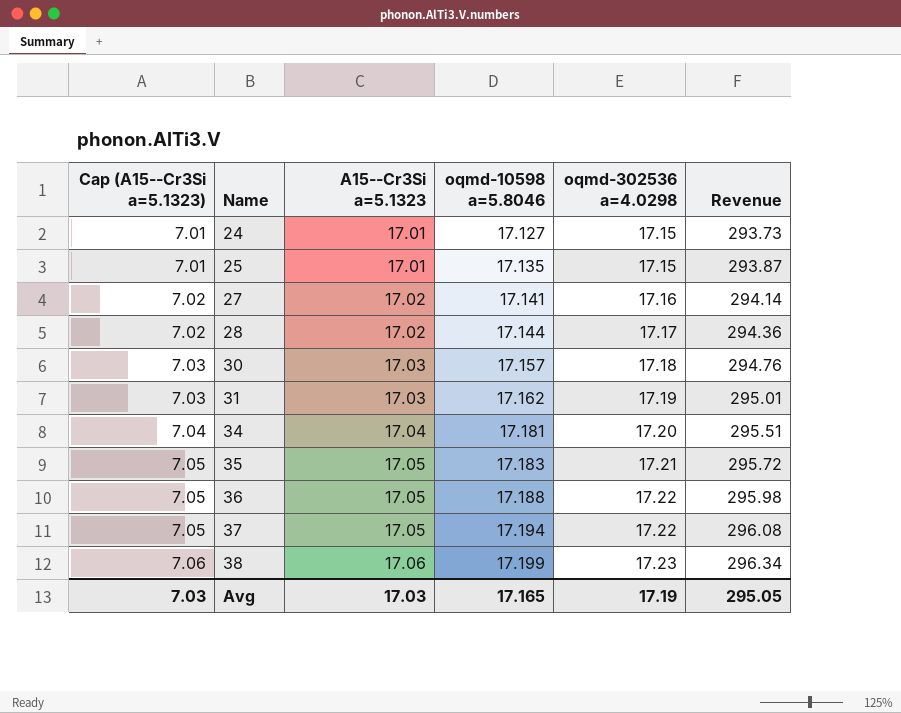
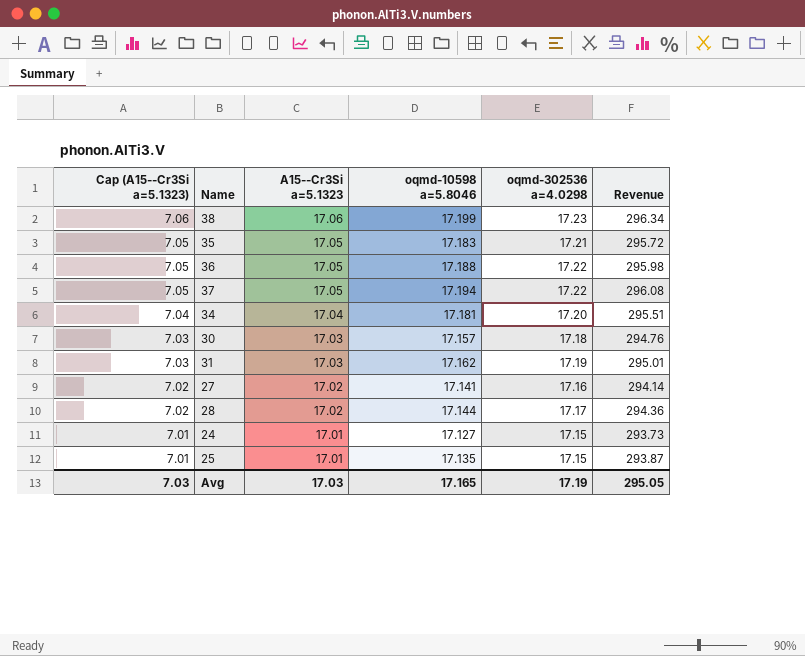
row order: Cap (A15--Cr3Si a=5.1323) ascending -> Cap (A15--Cr3Si a=5.1323) descending

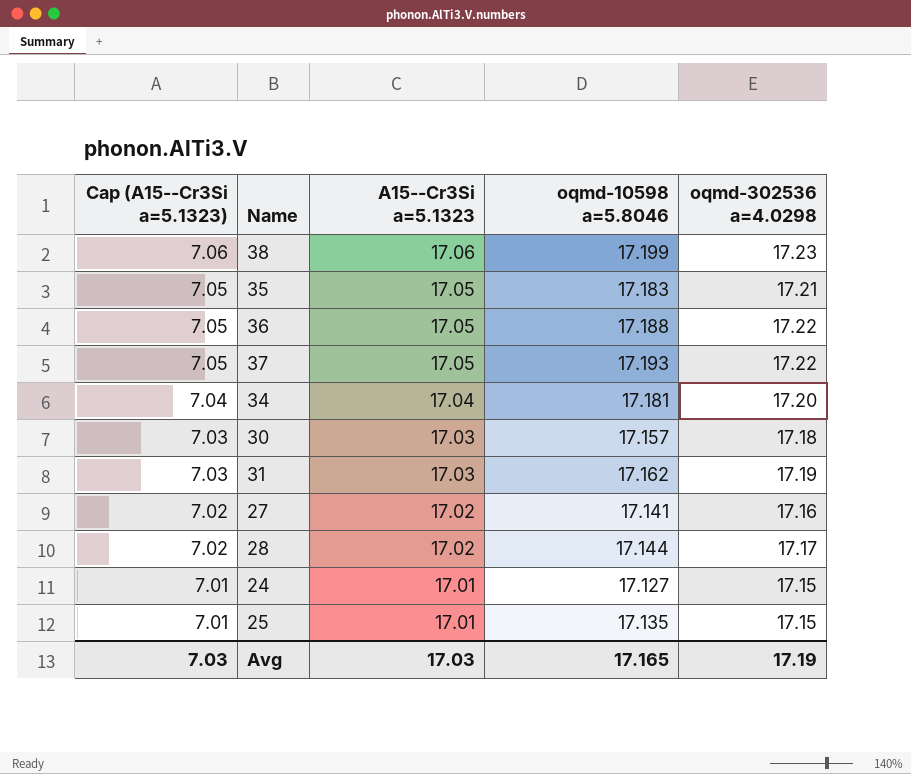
column Revenue | formula: [oqmd-10598 a=5.8046] * [oqmd-302536 a=4.0298] -> none
37 | oqmd-10598 a=5.8046: 17.194 -> 17.193

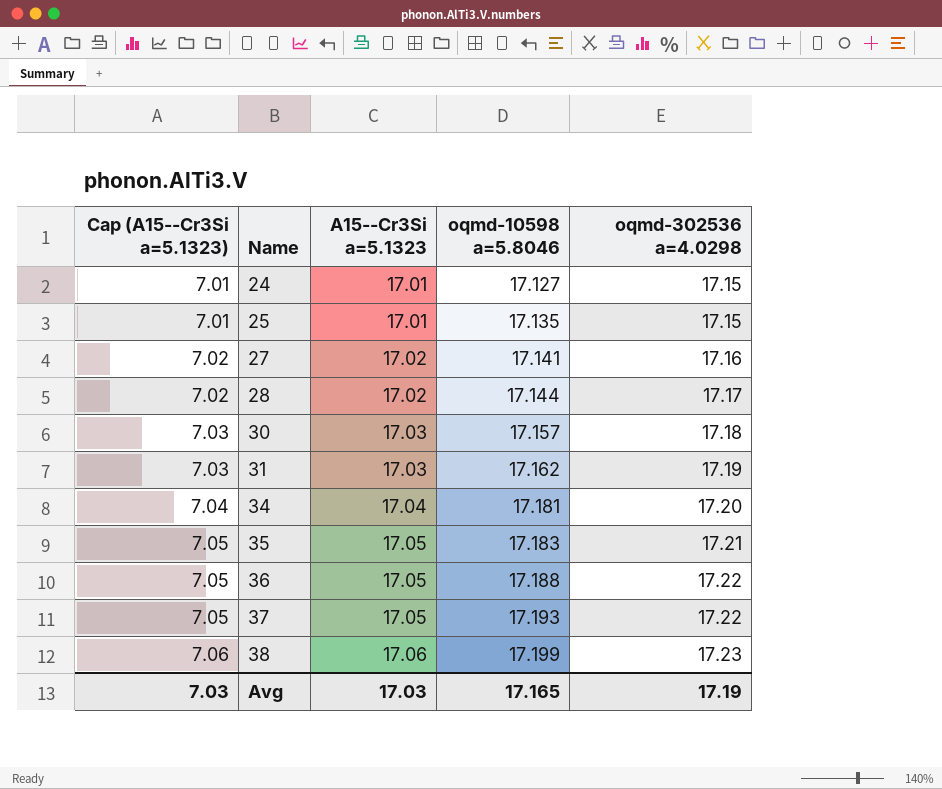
row order: Cap (A15--Cr3Si a=5.1323) descending -> Cap (A15--Cr3Si a=5.1323) ascending

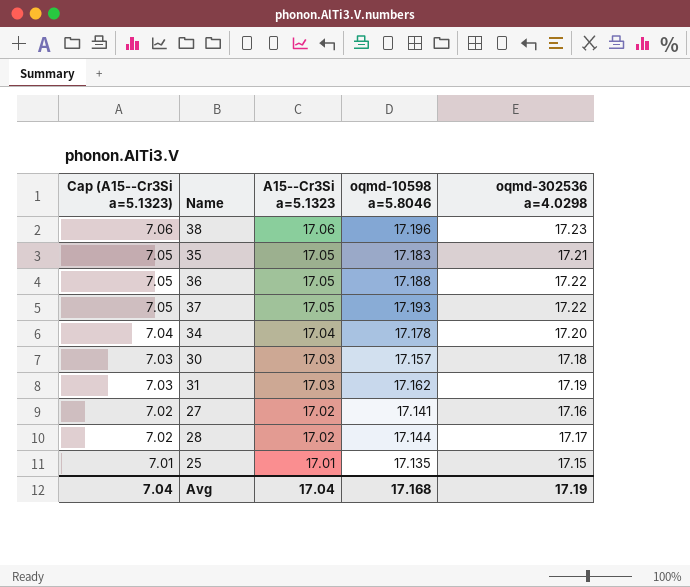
row order: Cap (A15--Cr3Si a=5.1323) ascending -> Cap (A15--Cr3Si a=5.1323) descending
row 24: 7.01 | 17.01 | 17.127 | 17.15 -> none
38 | oqmd-10598 a=5.8046: 17.199 -> 17.196
34 | oqmd-10598 a=5.8046: 17.181 -> 17.178
Avg | Cap (A15--Cr3Si a=5.1323): 7.03 -> 7.04
Avg | A15--Cr3Si a=5.1323: 17.03 -> 17.04
Avg | oqmd-10598 a=5.8046: 17.165 -> 17.168

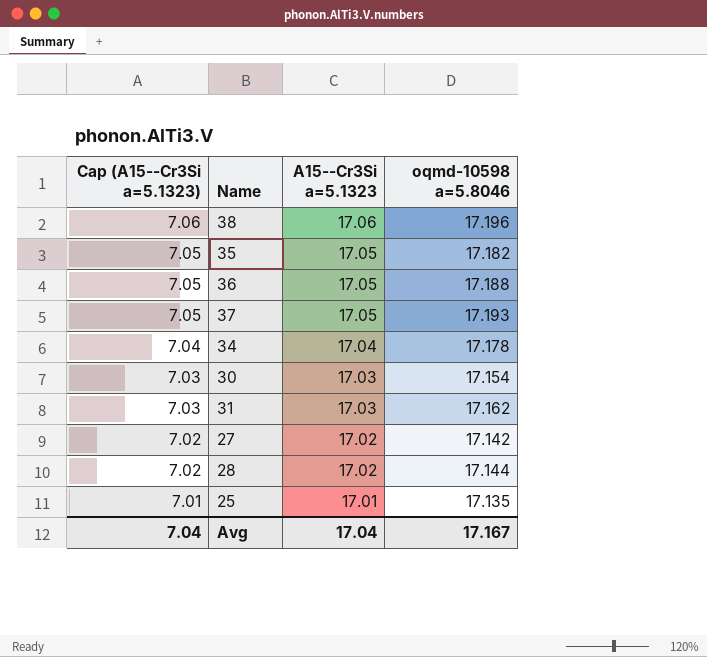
column oqmd-302536 a=4.0298 | position: 5 -> none
35 | oqmd-10598 a=5.8046: 17.183 -> 17.182
30 | oqmd-10598 a=5.8046: 17.157 -> 17.154
27 | oqmd-10598 a=5.8046: 17.141 -> 17.142
Avg | oqmd-10598 a=5.8046: 17.168 -> 17.167

